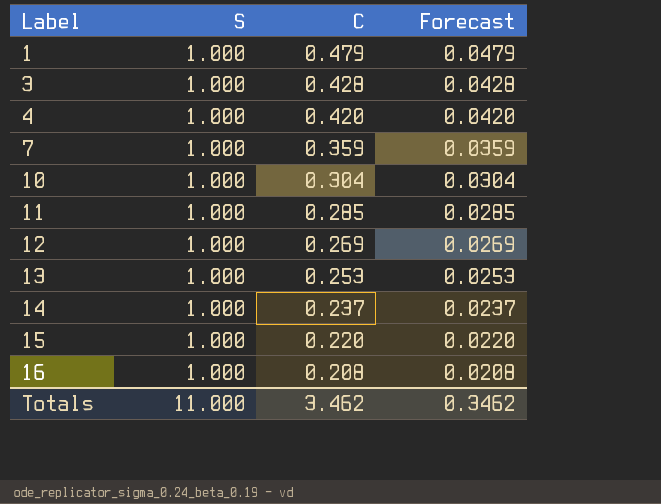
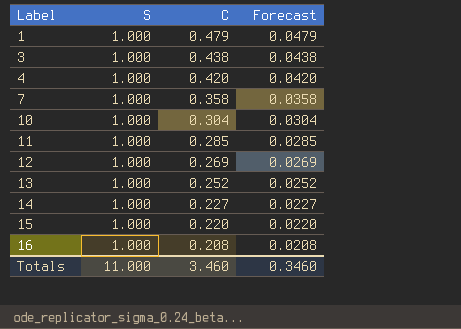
3 | C: 0.428 -> 0.438
3 | Forecast: 0.0428 -> 0.0438
7 | C: 0.359 -> 0.358
7 | Forecast: 0.0359 -> 0.0358
13 | C: 0.253 -> 0.252
13 | Forecast: 0.0253 -> 0.0252
14 | C: 0.237 -> 0.227
14 | Forecast: 0.0237 -> 0.0227
Totals | C: 3.462 -> 3.460
Totals | Forecast: 0.3462 -> 0.3460

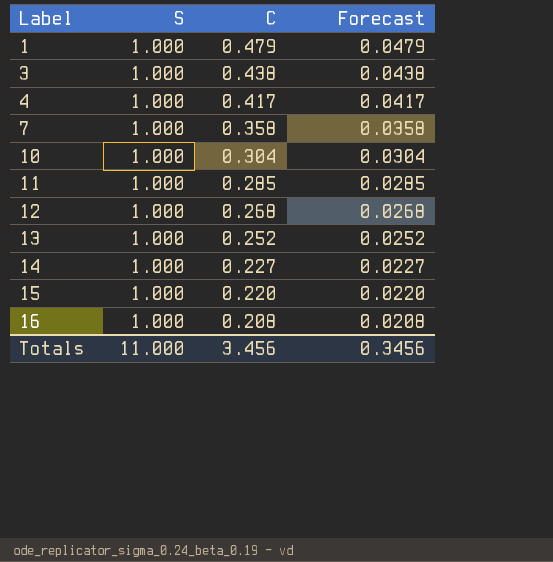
4 | C: 0.420 -> 0.417
4 | Forecast: 0.0420 -> 0.0417
12 | C: 0.269 -> 0.268
12 | Forecast: 0.0269 -> 0.0268
Totals | C: 3.460 -> 3.456
Totals | Forecast: 0.3460 -> 0.3456

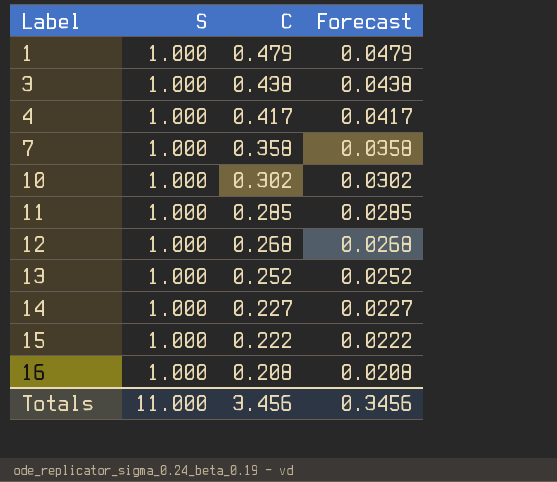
10 | C: 0.304 -> 0.302
10 | Forecast: 0.0304 -> 0.0302
15 | C: 0.220 -> 0.222
15 | Forecast: 0.0220 -> 0.0222

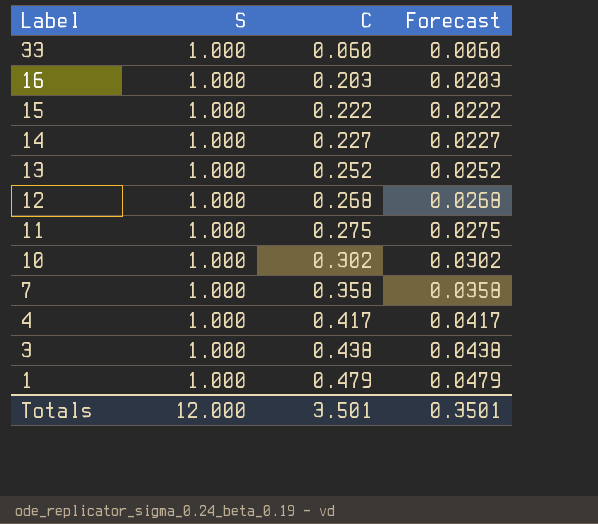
row order: Label ascending -> Label descending
row 33: none -> 1.000 | 0.060 | 0.0060
16 | C: 0.208 -> 0.203
16 | Forecast: 0.0208 -> 0.0203
11 | C: 0.285 -> 0.275
11 | Forecast: 0.0285 -> 0.0275
Totals | S: 11.000 -> 12.000
Totals | C: 3.456 -> 3.501
Totals | Forecast: 0.3456 -> 0.3501

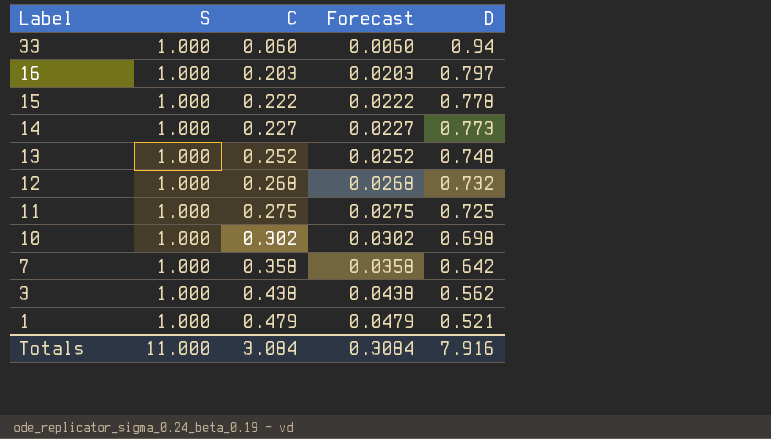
column D | formula: none -> [S] - [C]
row 4: 1.000 | 0.417 | 0.0417 -> none
Totals | S: 12.000 -> 11.000
Totals | C: 3.501 -> 3.084
Totals | Forecast: 0.3501 -> 0.3084

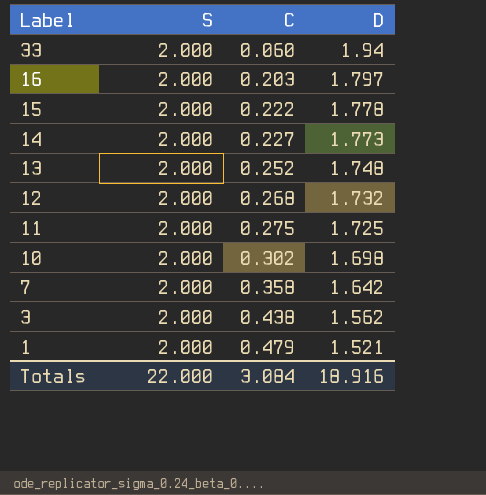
column Forecast | formula: [C] * 0.1 -> none
33 | S: 1.000 -> 2.000
33 | D: 0.94 -> 1.94
16 | S: 1.000 -> 2.000
16 | D: 0.797 -> 1.797
15 | S: 1.000 -> 2.000
15 | D: 0.778 -> 1.778
14 | S: 1.000 -> 2.000
14 | D: 0.773 -> 1.773
13 | S: 1.000 -> 2.000
13 | D: 0.748 -> 1.748
12 | S: 1.000 -> 2.000
12 | D: 0.732 -> 1.732
11 | S: 1.000 -> 2.000
11 | D: 0.725 -> 1.725
10 | S: 1.000 -> 2.000
10 | D: 0.698 -> 1.698
7 | S: 1.000 -> 2.000
7 | D: 0.642 -> 1.642
3 | S: 1.000 -> 2.000
3 | D: 0.562 -> 1.562
1 | S: 1.000 -> 2.000
1 | D: 0.521 -> 1.521
Totals | S: 11.000 -> 22.000
Totals | D: 7.916 -> 18.916

